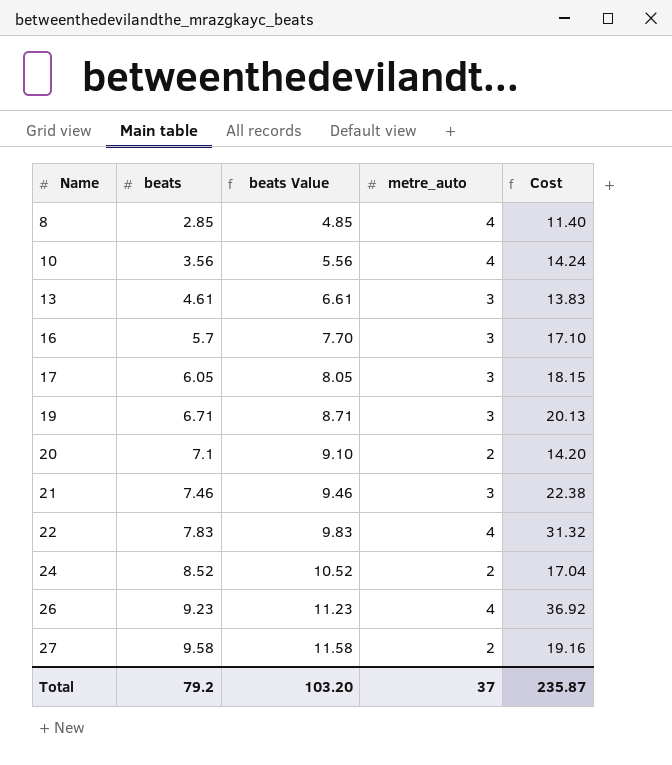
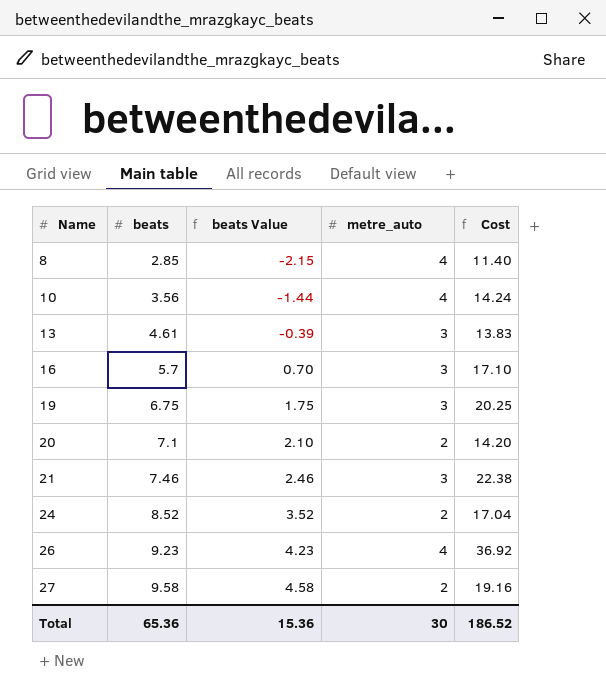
column beats Value | formula: [beats] + 2 -> [beats] - 5
row 17: 6.05 | 8.05 | 3 | 18.15 -> none
row 22: 7.83 | 9.83 | 4 | 31.32 -> none
19 | beats: 6.71 -> 6.75
19 | Cost: 20.13 -> 20.25
Total | beats: 79.2 -> 65.36
Total | beats Value: 103.20 -> 15.36
Total | metre_auto: 37 -> 30
Total | Cost: 235.87 -> 186.52

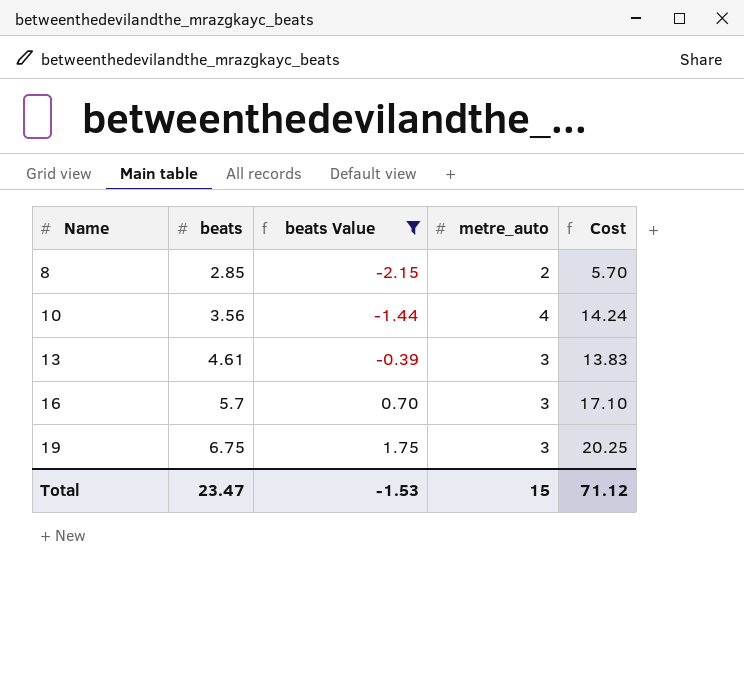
filter: none -> beats Value <= 1.75
8 | metre_auto: 4 -> 2
8 | Cost: 11.40 -> 5.70
Total | beats: 65.36 -> 23.47
Total | beats Value: 15.36 -> -1.53
Total | metre_auto: 30 -> 15
Total | Cost: 186.52 -> 71.12

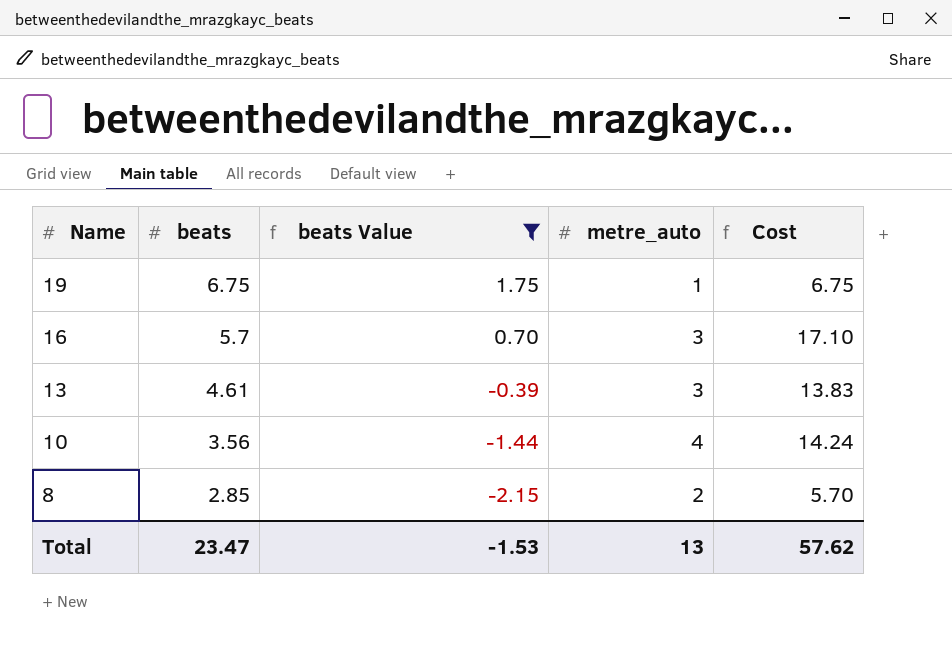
row order: Name ascending -> Name descending
19 | metre_auto: 3 -> 1
19 | Cost: 20.25 -> 6.75
Total | metre_auto: 15 -> 13
Total | Cost: 71.12 -> 57.62

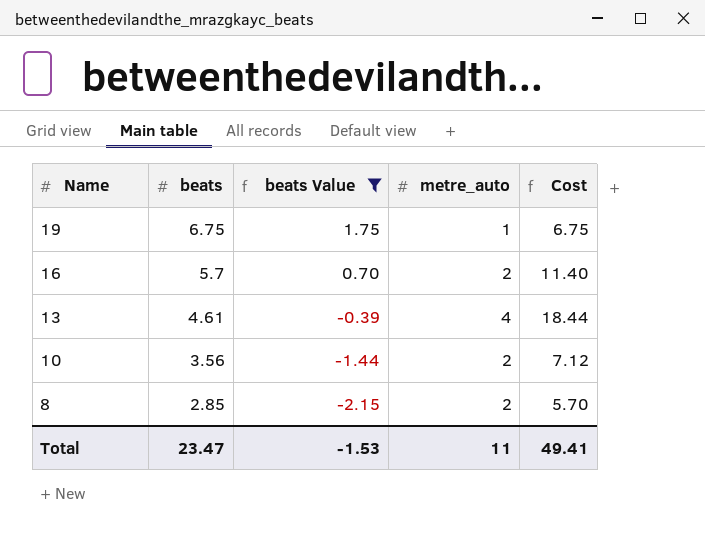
16 | metre_auto: 3 -> 2
16 | Cost: 17.10 -> 11.40
13 | metre_auto: 3 -> 4
13 | Cost: 13.83 -> 18.44
10 | metre_auto: 4 -> 2
10 | Cost: 14.24 -> 7.12
Total | metre_auto: 13 -> 11
Total | Cost: 57.62 -> 49.41

